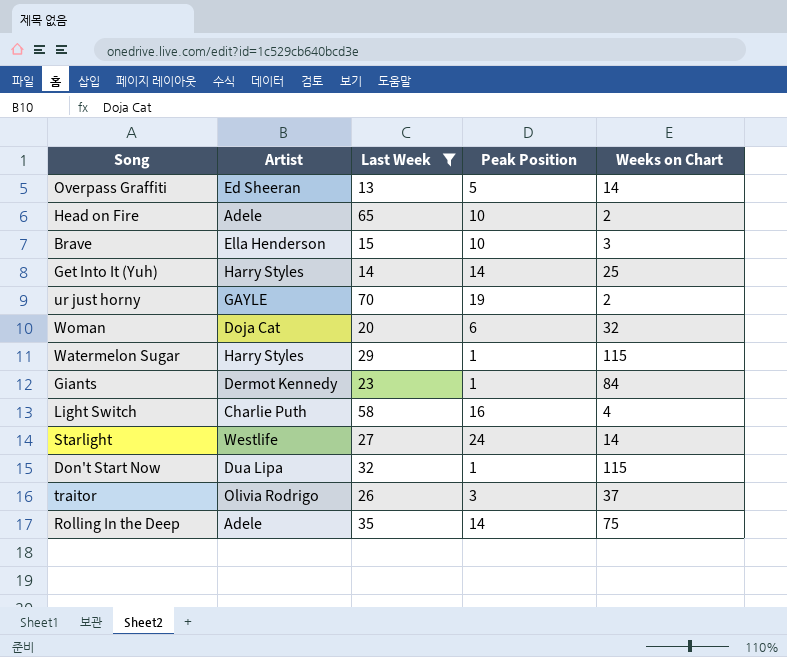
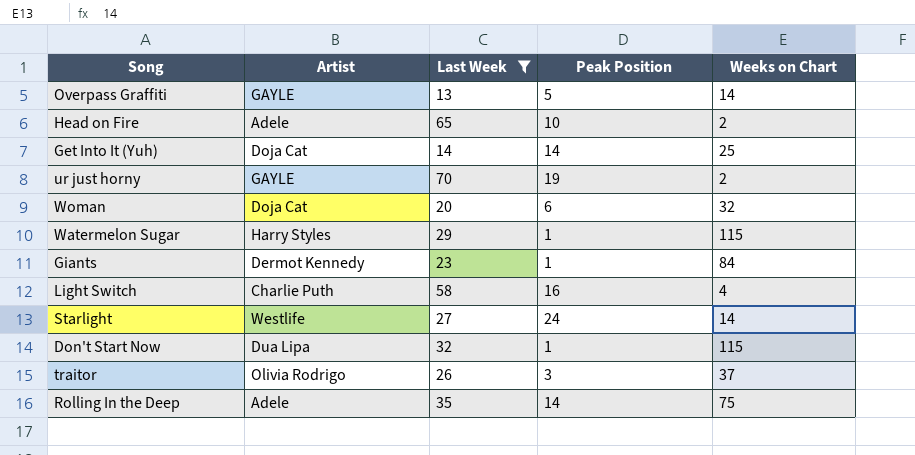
row Brave: Ella Henderson | 15 | 10 | 3 -> none
Overpass Graffiti | Artist: Ed Sheeran -> GAYLE
Get Into It (Yuh) | Artist: Harry Styles -> Doja Cat

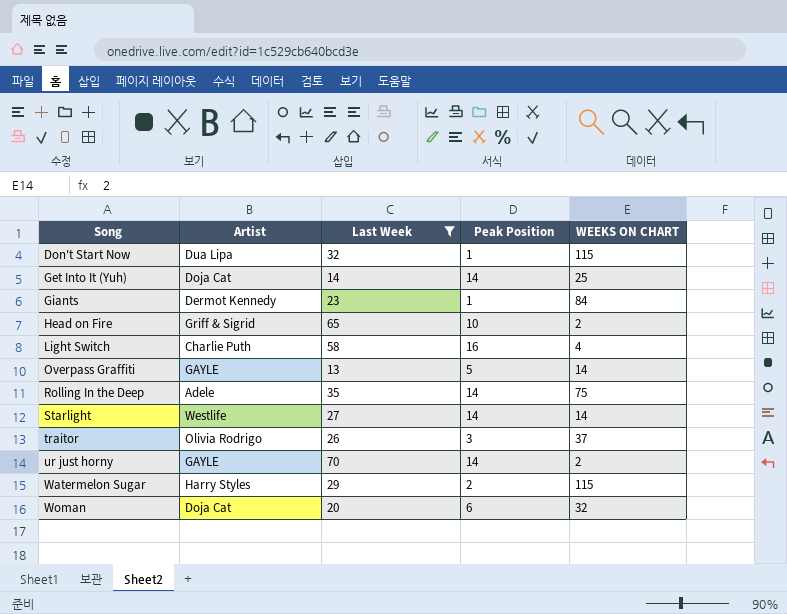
row order: none -> Song ascending
column name: Weeks on Chart -> WEEKS ON CHART
Head on Fire | Artist: Adele -> Griff & Sigrid
Starlight | Peak Position: 24 -> 14
ur just horny | Peak Position: 19 -> 14
Watermelon Sugar | Peak Position: 1 -> 2

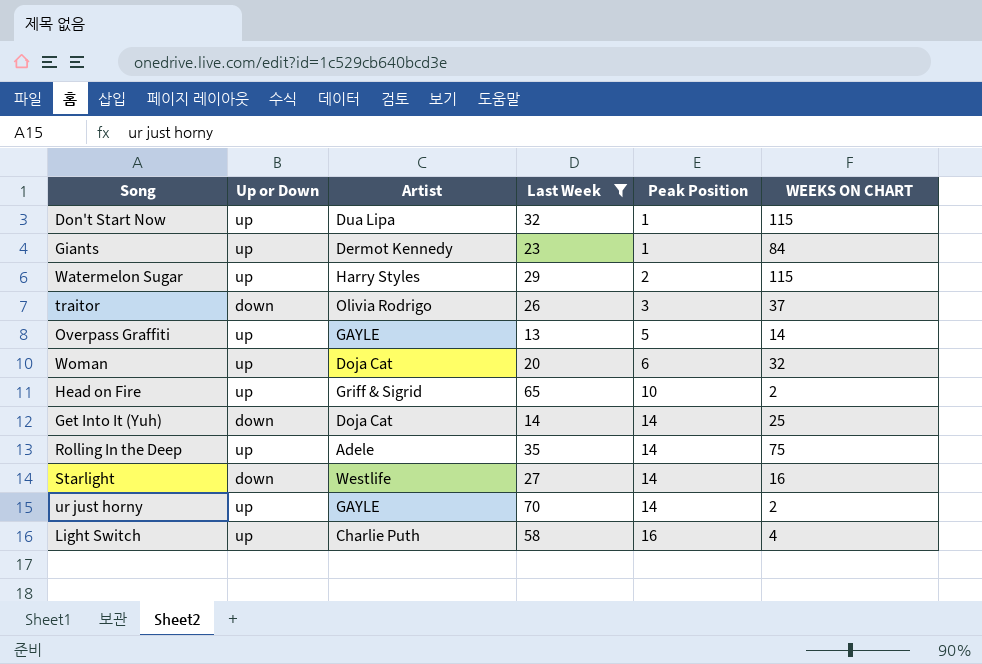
row order: Song ascending -> Peak Position ascending
column Up or Down | position: none -> 2
Starlight | WEEKS ON CHART: 14 -> 16

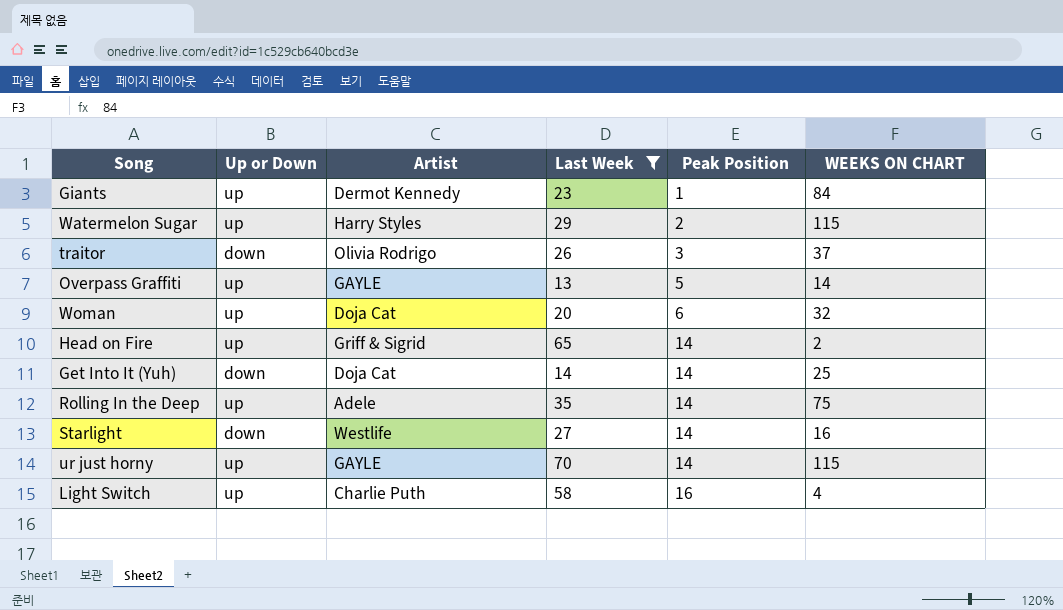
row Don't Start Now: up | Dua Lipa | 32 | 1 | 115 -> none
Head on Fire | Peak Position: 10 -> 14
ur just horny | WEEKS ON CHART: 2 -> 115

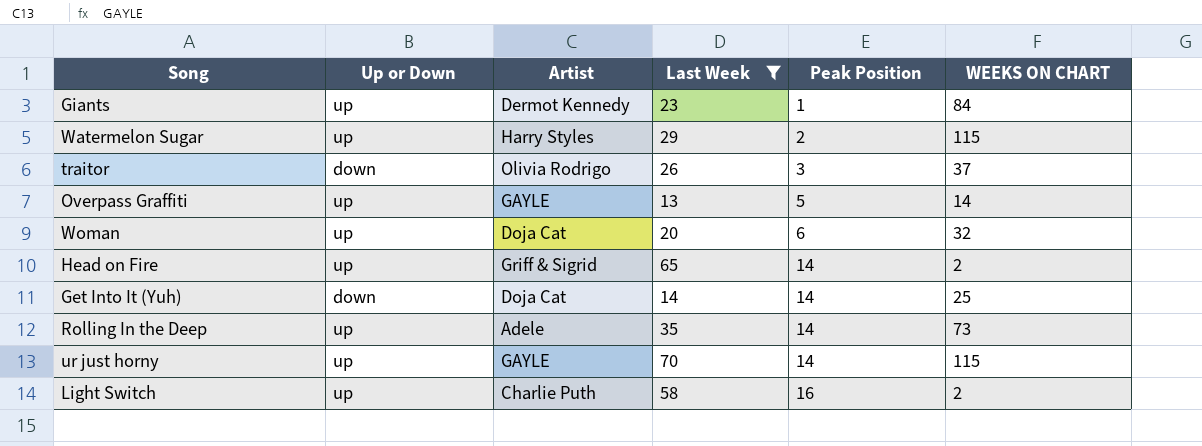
row Starlight: down | Westlife | 27 | 14 | 16 -> none
Rolling In the Deep | WEEKS ON CHART: 75 -> 73
Light Switch | WEEKS ON CHART: 4 -> 2

